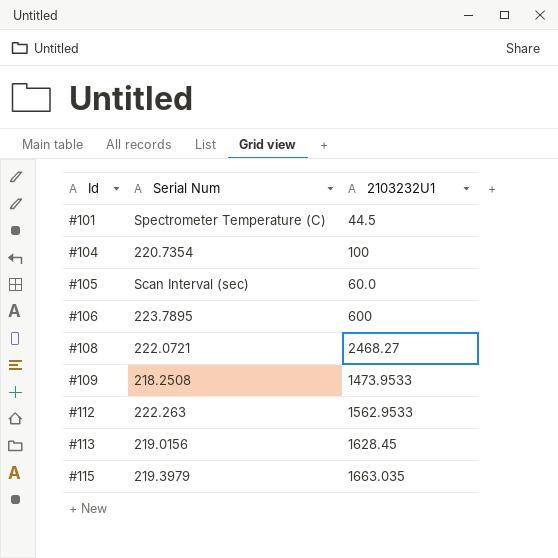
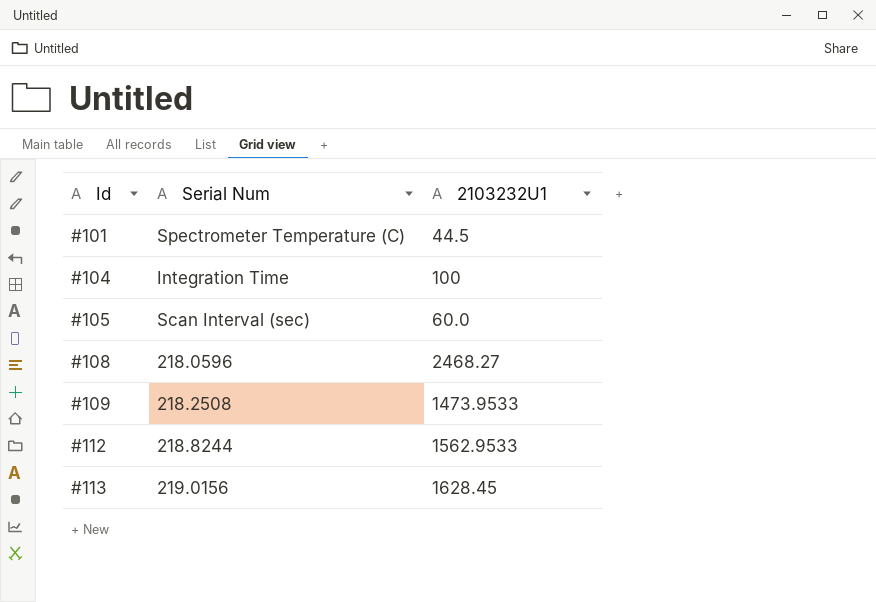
row #106: 223.7895 | 600 -> none
row #115: 219.3979 | 1663.035 -> none
#104 | Serial Num: 220.7354 -> Integration Time
#108 | Serial Num: 222.0721 -> 218.0596
#112 | Serial Num: 222.263 -> 218.8244

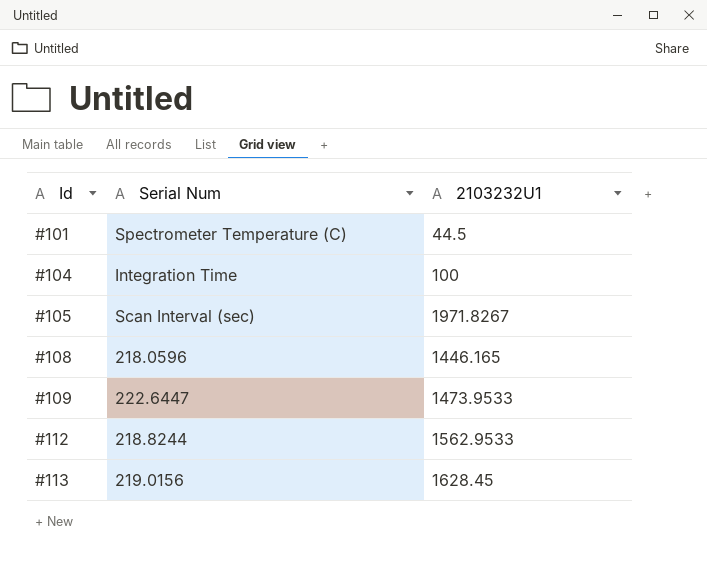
#105 | 2103232U1: 60.0 -> 1971.8267
#108 | 2103232U1: 2468.27 -> 1446.165
#109 | Serial Num: 218.2508 -> 222.6447

